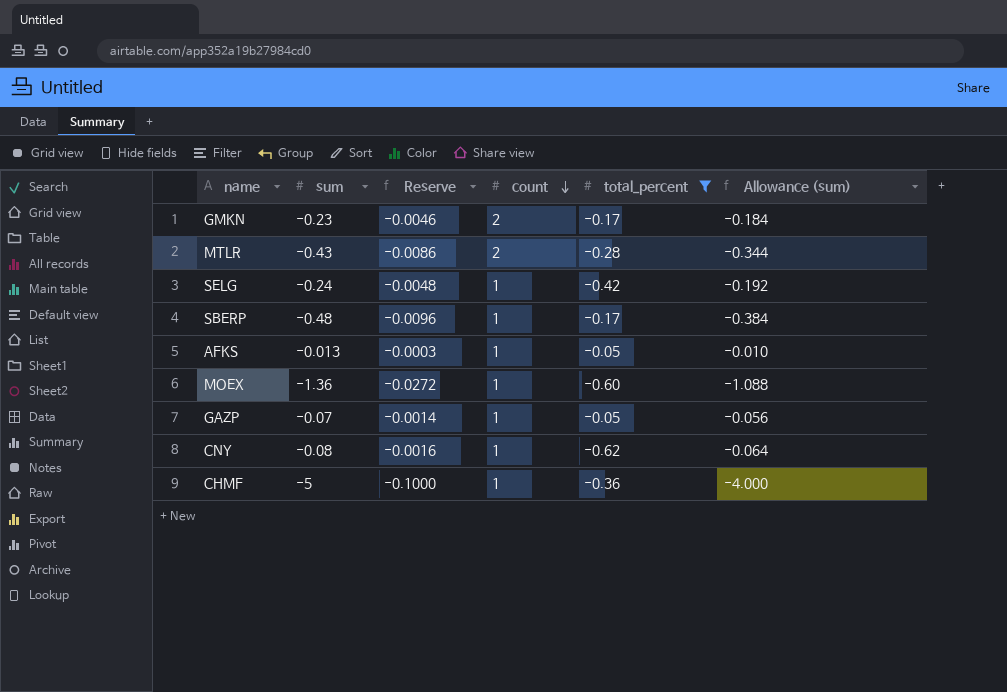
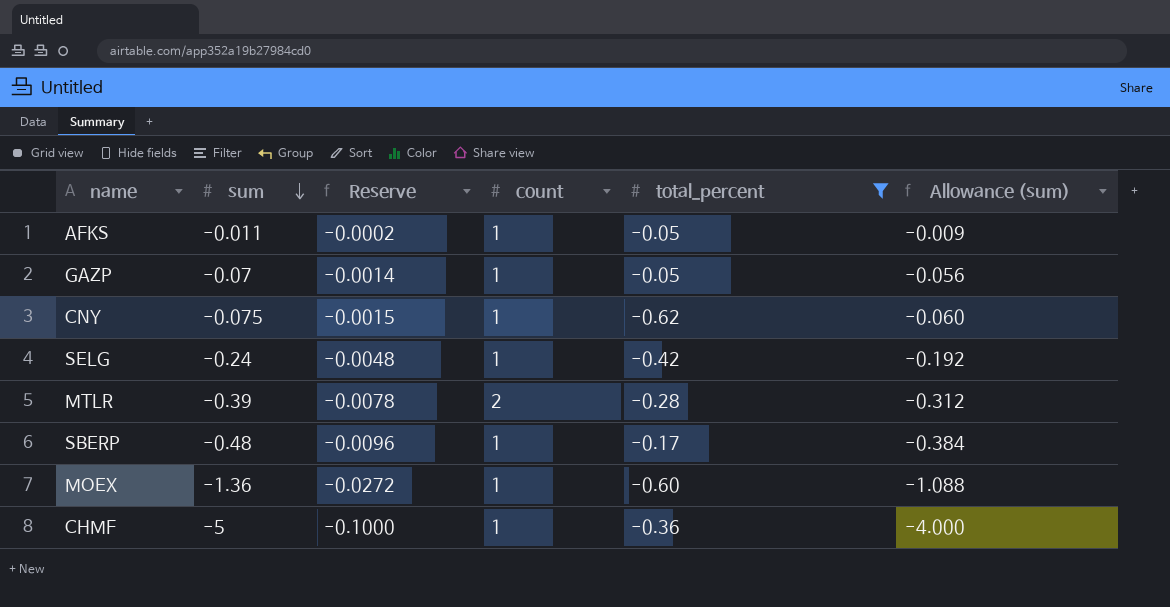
row order: count descending -> sum descending
row GMKN: -0.23 | -0.0046 | 2 | -0.17 | -0.184 -> none
AFKS | sum: -0.013 -> -0.011
AFKS | Reserve: -0.0003 -> -0.0002
AFKS | Allowance (sum): -0.010 -> -0.009
CNY | sum: -0.08 -> -0.075
CNY | Reserve: -0.0016 -> -0.0015
CNY | Allowance (sum): -0.064 -> -0.060
MTLR | sum: -0.43 -> -0.39
MTLR | Reserve: -0.0086 -> -0.0078
MTLR | Allowance (sum): -0.344 -> -0.312

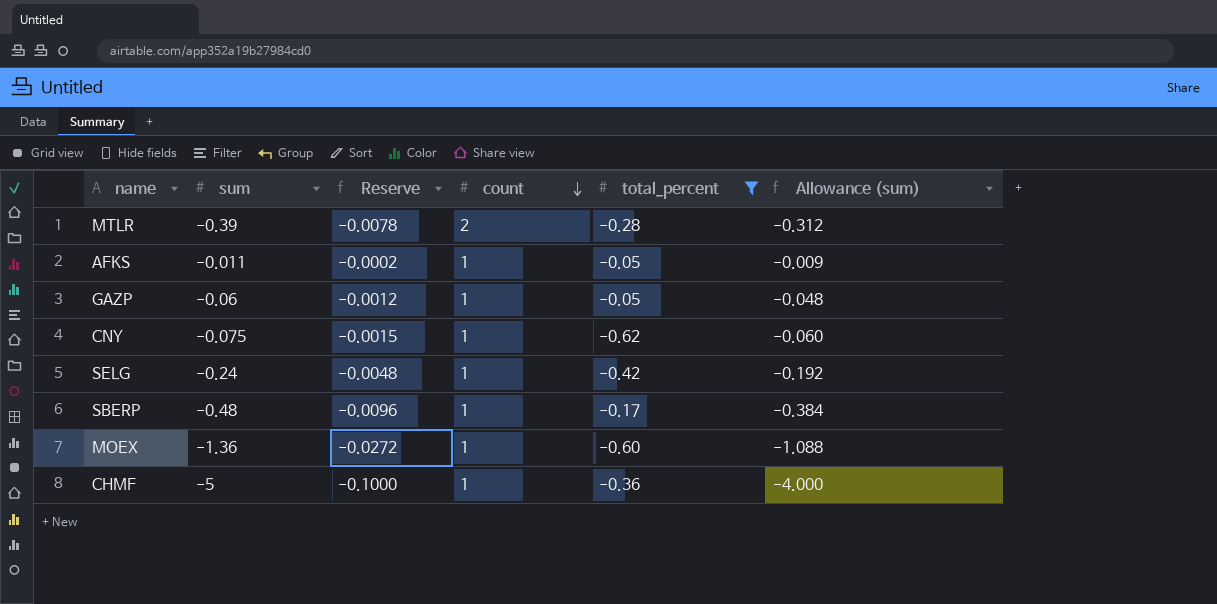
row order: sum descending -> count descending
GAZP | sum: -0.07 -> -0.06
GAZP | Reserve: -0.0014 -> -0.0012
GAZP | Allowance (sum): -0.056 -> -0.048

